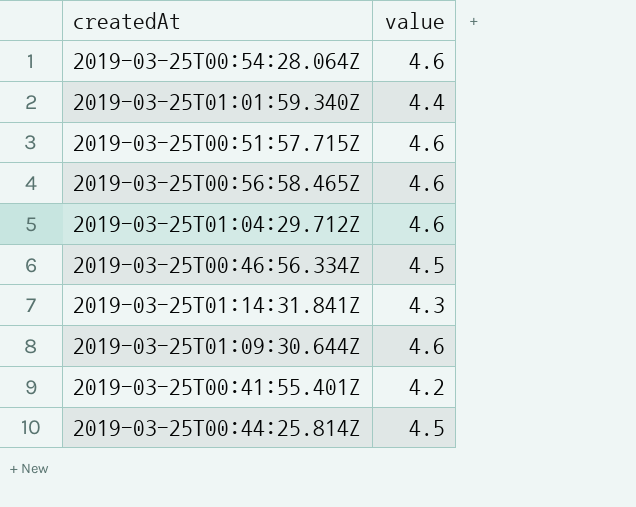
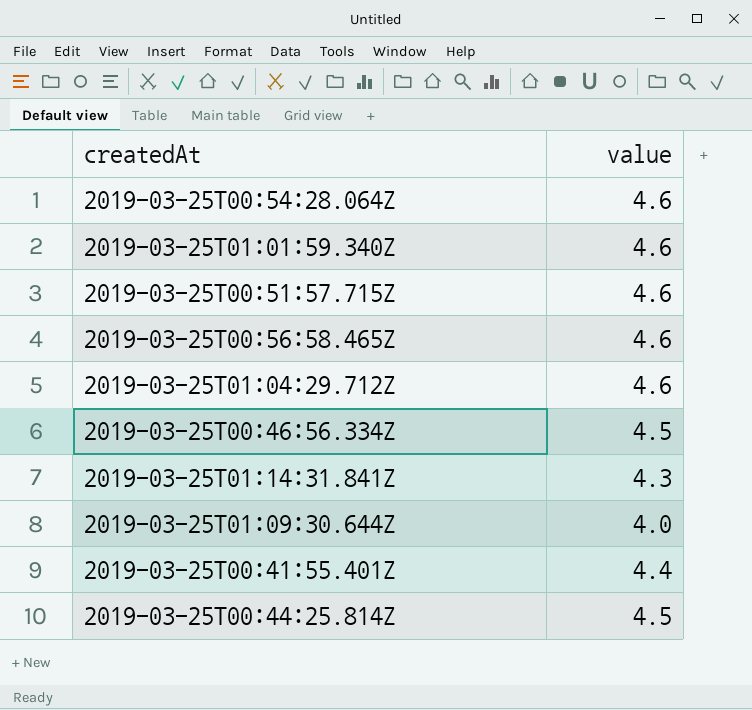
2019-03-25T01:01:59.340Z | value: 4.4 -> 4.6
2019-03-25T01:09:30.644Z | value: 4.6 -> 4.0
2019-03-25T00:41:55.401Z | value: 4.2 -> 4.4

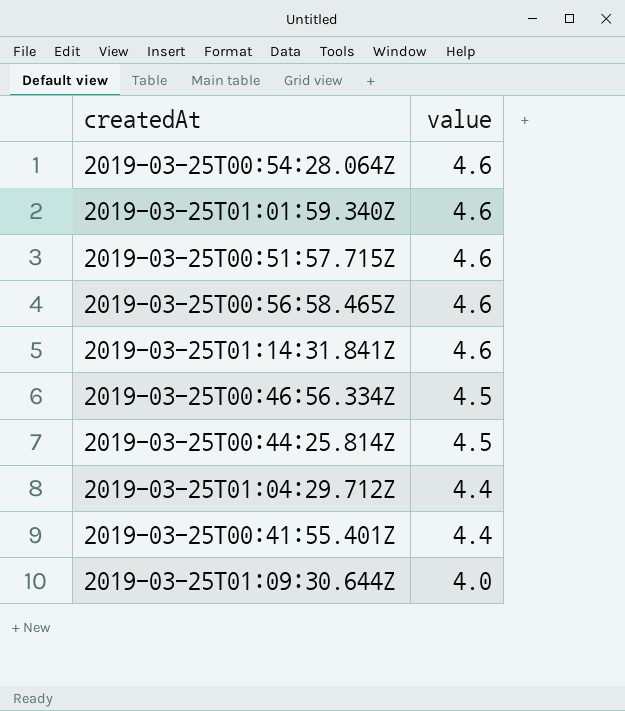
row order: none -> value descending
2019-03-25T01:14:31.841Z | value: 4.3 -> 4.6
2019-03-25T01:04:29.712Z | value: 4.6 -> 4.4

